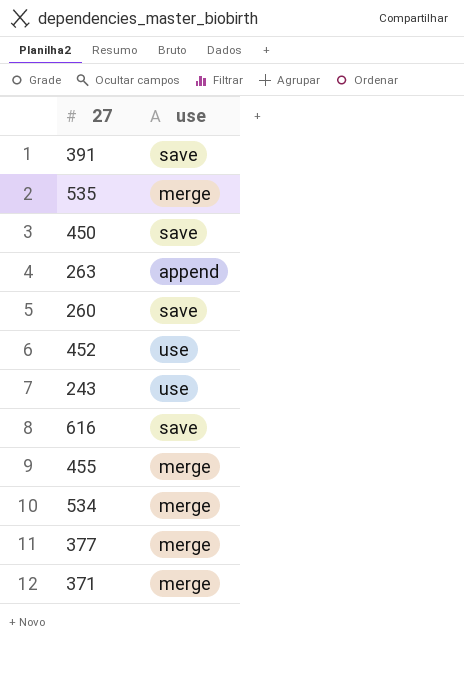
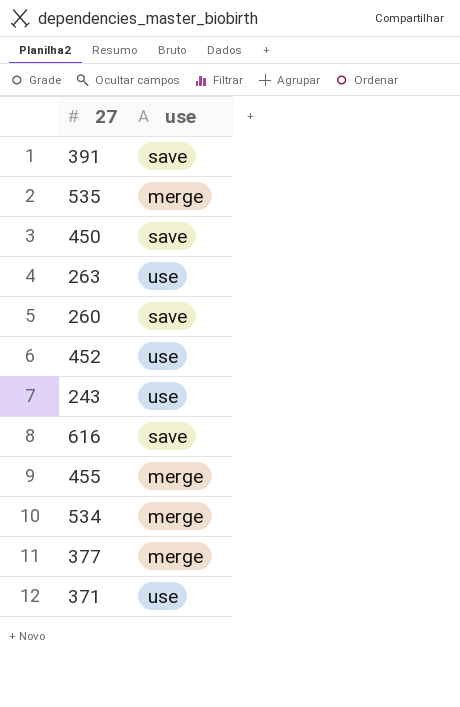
263 | use: append -> use
371 | use: merge -> use

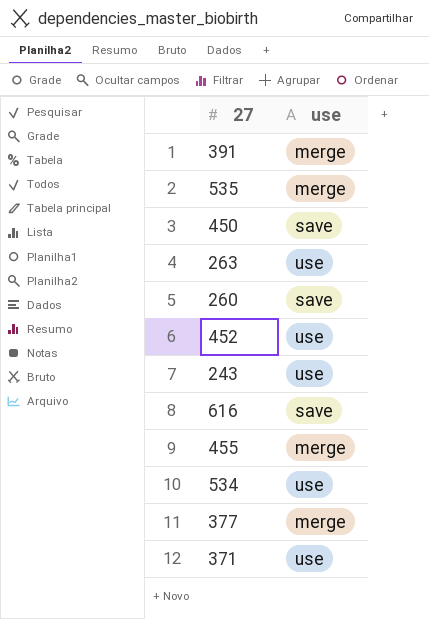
391 | use: save -> merge
534 | use: merge -> use

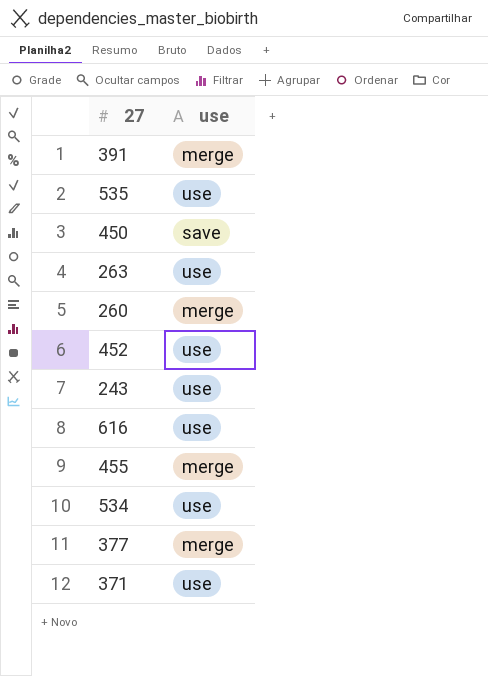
535 | use: merge -> use
260 | use: save -> merge
616 | use: save -> use

